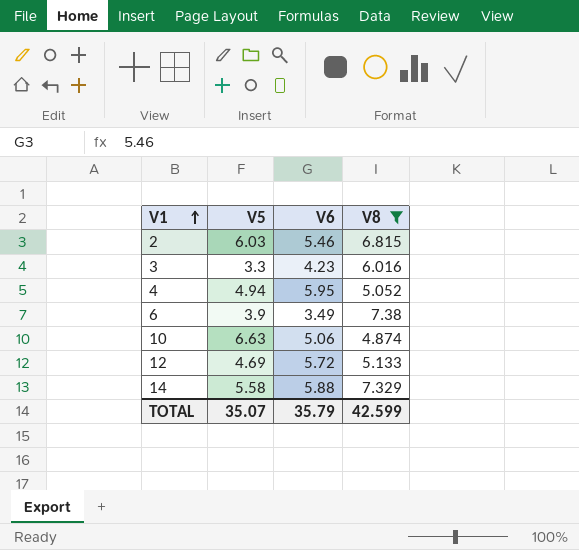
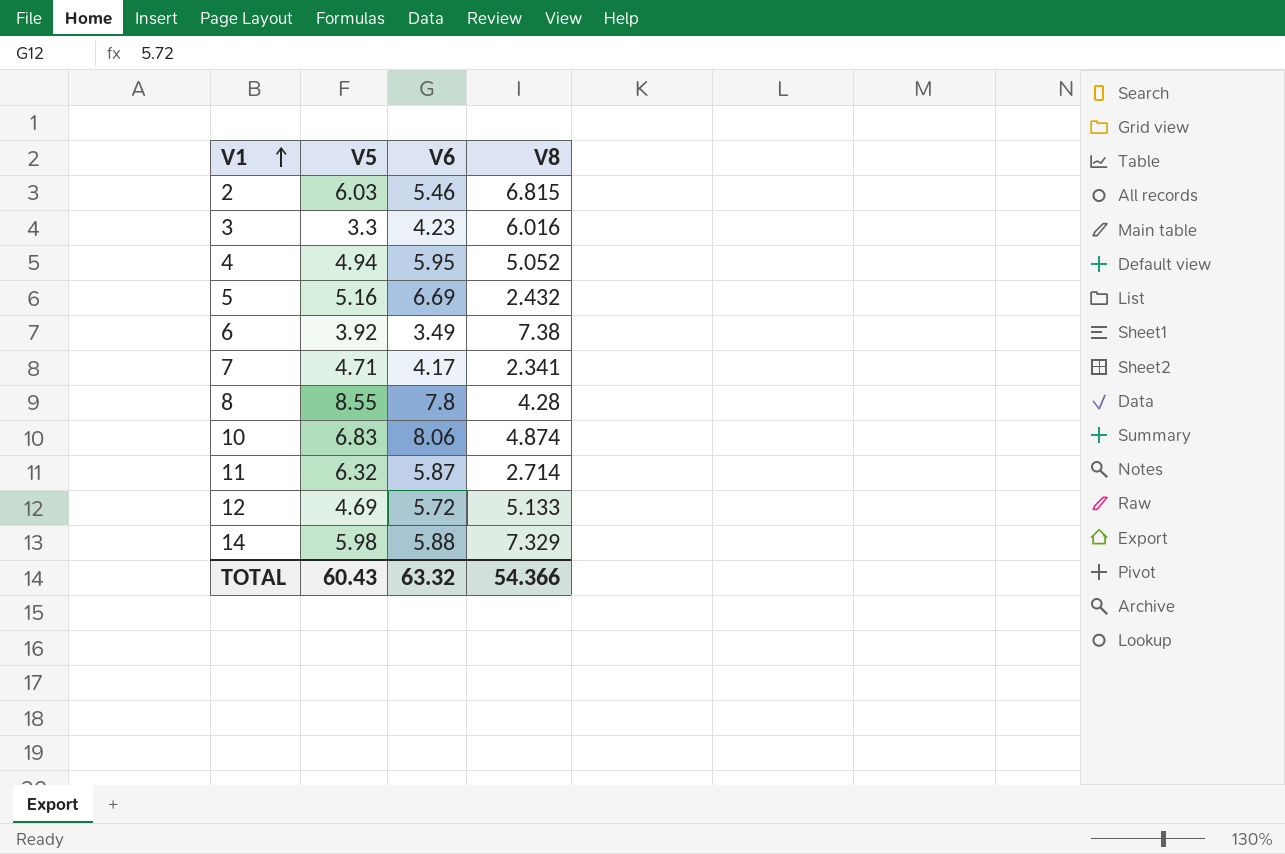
filter: V8 >= 4.874 -> none
6 | V5: 3.9 -> 3.92
10 | V5: 6.63 -> 6.83
10 | V6: 5.06 -> 8.06
14 | V5: 5.58 -> 5.98
TOTAL | V5: 35.07 -> 60.43
TOTAL | V6: 35.79 -> 63.32
TOTAL | V8: 42.599 -> 54.366

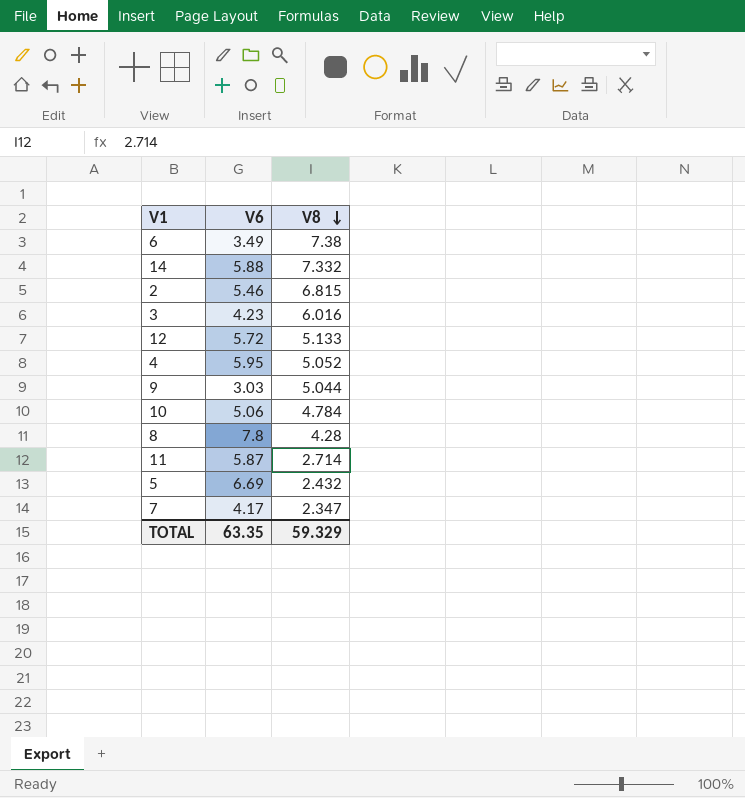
row order: V1 ascending -> V8 descending
column V5 | position: 2 -> none
14 | V8: 7.329 -> 7.332
row 9: none -> 3.03 | 5.044
10 | V6: 8.06 -> 5.06
10 | V8: 4.874 -> 4.784
7 | V8: 2.341 -> 2.347
TOTAL | V6: 63.32 -> 63.35
TOTAL | V8: 54.366 -> 59.329

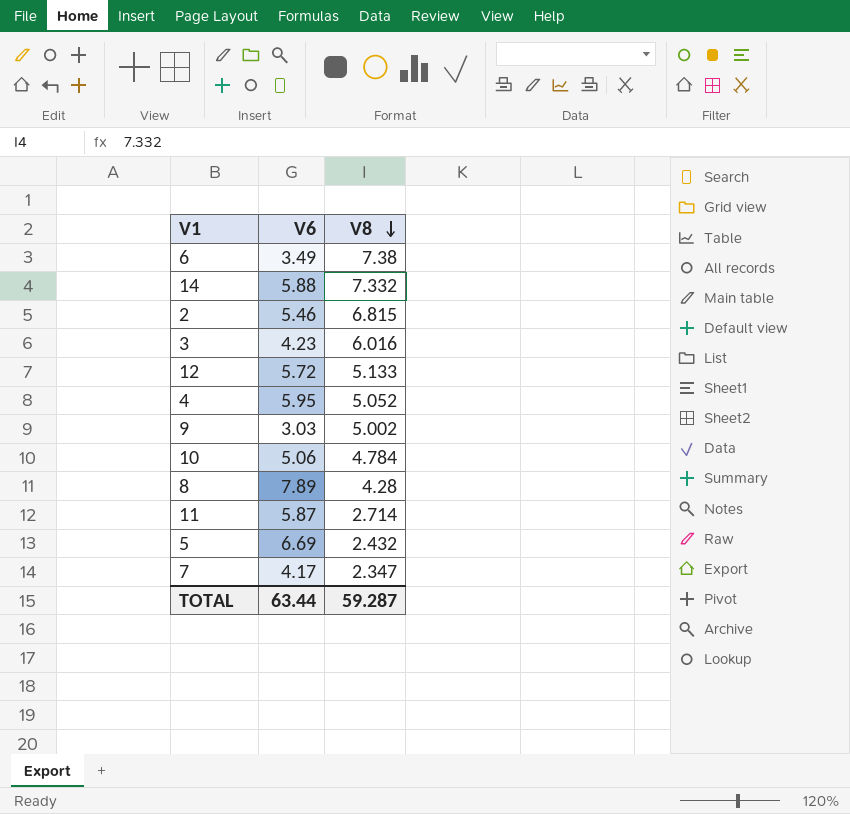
9 | V8: 5.044 -> 5.002
8 | V6: 7.8 -> 7.89
TOTAL | V6: 63.35 -> 63.44
TOTAL | V8: 59.329 -> 59.287

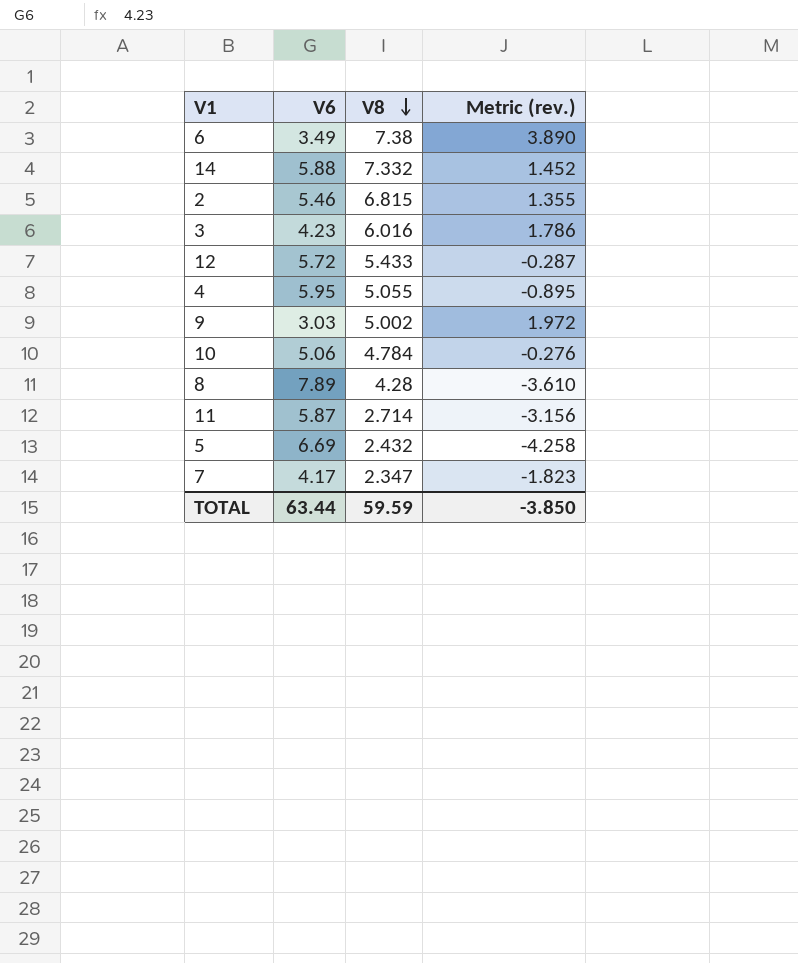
column Metric (rev.) | formula: none -> [V8] - [V6]
12 | V8: 5.133 -> 5.433
4 | V8: 5.052 -> 5.055
TOTAL | V8: 59.287 -> 59.59

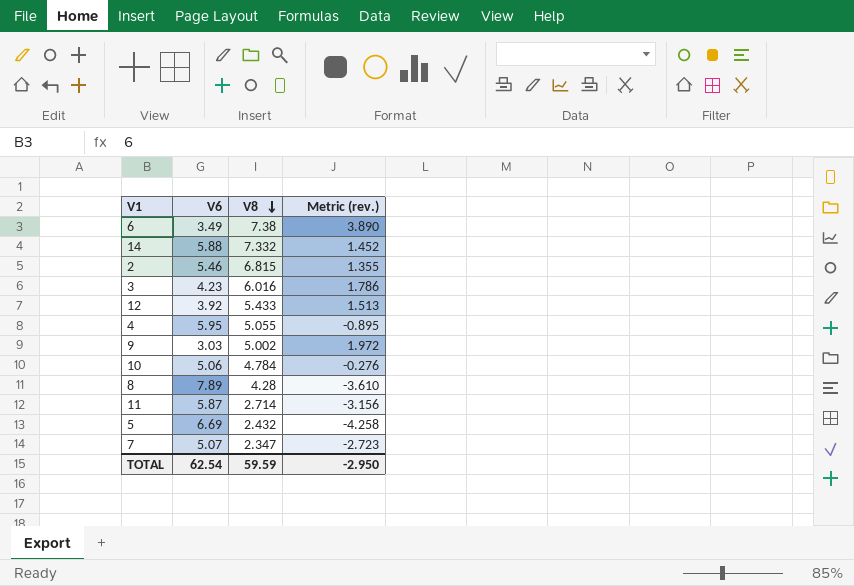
12 | V6: 5.72 -> 3.92
12 | Metric (rev.): -0.287 -> 1.513
7 | V6: 4.17 -> 5.07
7 | Metric (rev.): -1.823 -> -2.723
TOTAL | V6: 63.44 -> 62.54
TOTAL | Metric (rev.): -3.850 -> -2.950

